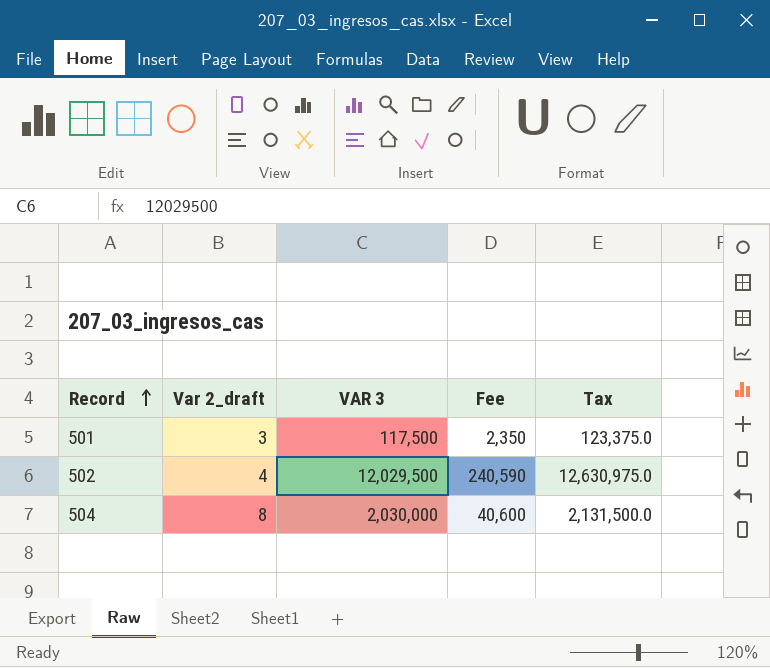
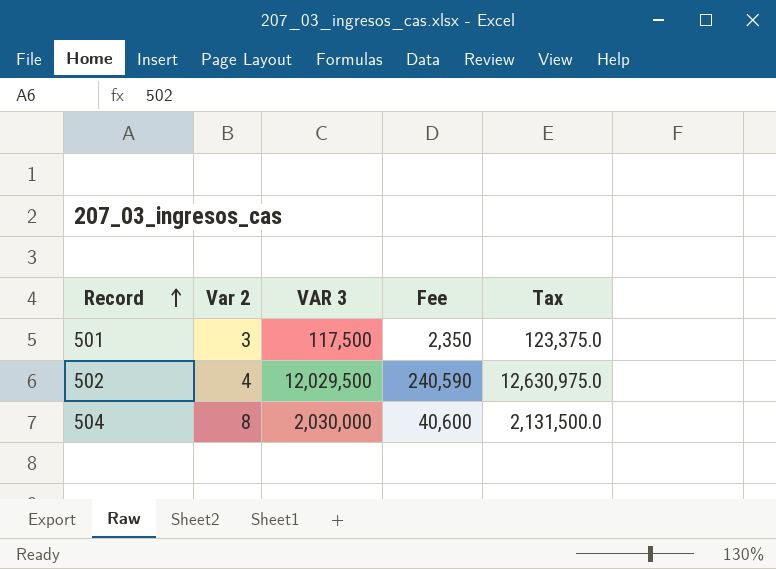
column name: Var 2_draft -> Var 2

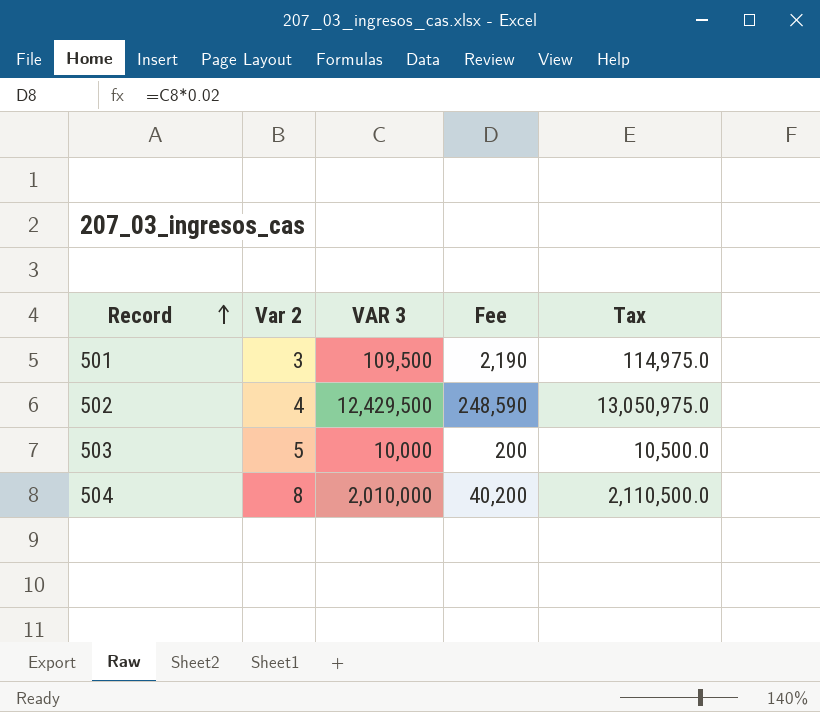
501 | VAR 3: 117,500 -> 109,500
501 | Fee: 2,350 -> 2,190
501 | Tax: 123,375.0 -> 114,975.0
502 | VAR 3: 12,029,500 -> 12,429,500
502 | Fee: 240,590 -> 248,590
502 | Tax: 12,630,975.0 -> 13,050,975.0
row 503: none -> 5 | 10,000 | 200 | 10,500.0
504 | VAR 3: 2,030,000 -> 2,010,000
504 | Fee: 40,600 -> 40,200
504 | Tax: 2,131,500.0 -> 2,110,500.0

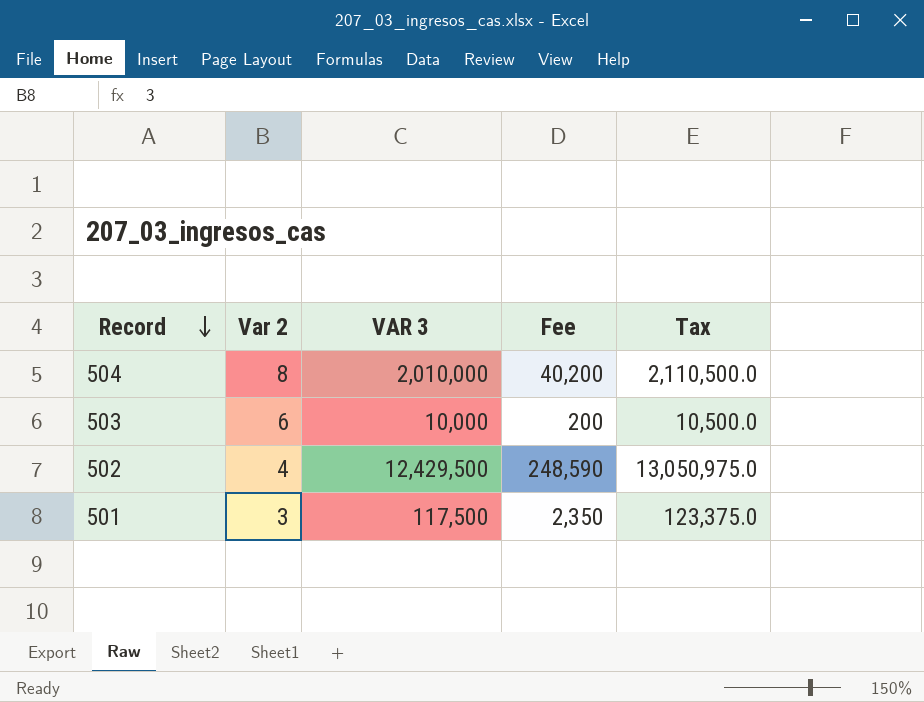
row order: Record ascending -> Record descending
503 | Var 2: 5 -> 6
501 | VAR 3: 109,500 -> 117,500
501 | Fee: 2,190 -> 2,350
501 | Tax: 114,975.0 -> 123,375.0

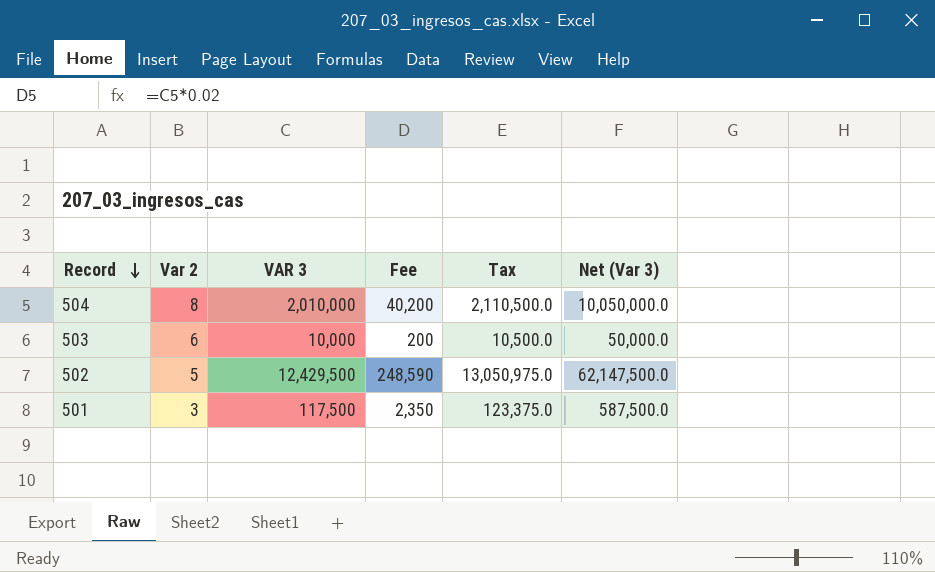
column Net (Var 3) | formula: none -> [VAR 3] * 5
502 | Var 2: 4 -> 5

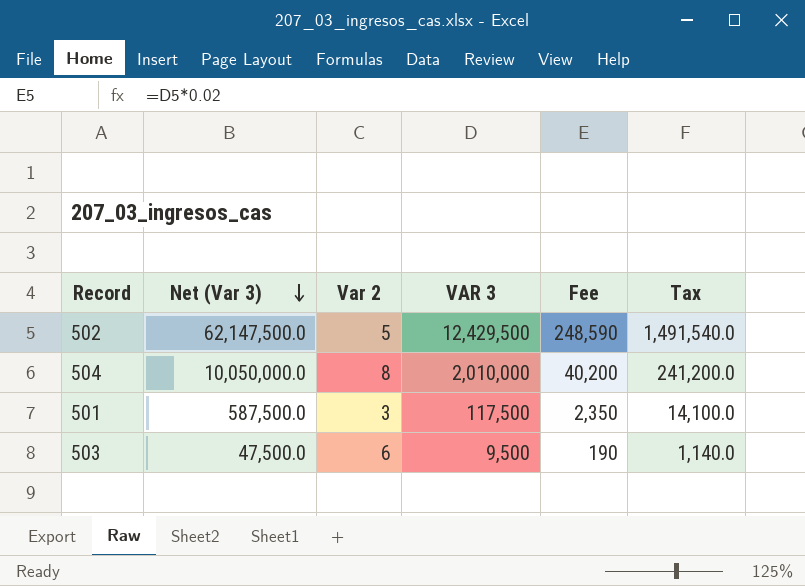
row order: Record descending -> Net (Var 3) descending
column Net (Var 3) | position: 6 -> 2
column Tax | formula: [VAR 3] * 1.05 -> [VAR 3] * 0.12
503 | Net (Var 3): 50,000.0 -> 47,500.0
503 | VAR 3: 10,000 -> 9,500
503 | Fee: 200 -> 190

